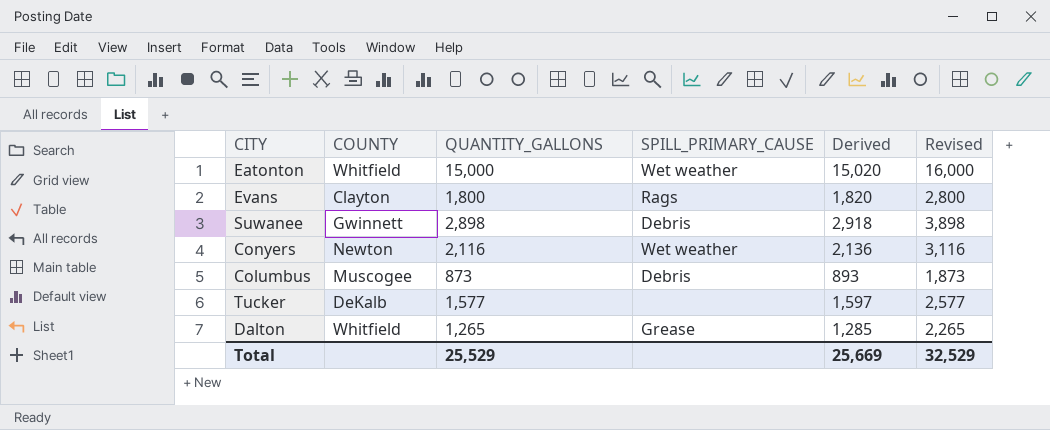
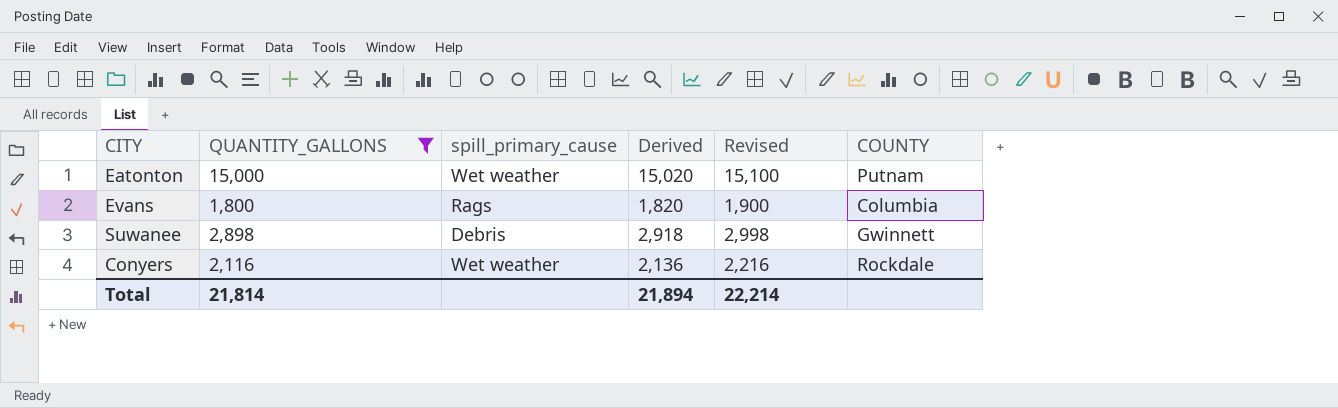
filter: none -> QUANTITY_GALLONS >= 1,800
column name: SPILL_PRIMARY_CAUSE -> spill_primary_cause
column Revised | formula: [QUANTITY_GALLONS] + 1000 -> [QUANTITY_GALLONS] + 100
column COUNTY | position: 2 -> 6
Eatonton | COUNTY: Whitfield -> Putnam
Evans | COUNTY: Clayton -> Columbia
Conyers | COUNTY: Newton -> Rockdale
Total | QUANTITY_GALLONS: 25,529 -> 21,814
Total | Derived: 25,669 -> 21,894
Total | Revised: 32,529 -> 22,214

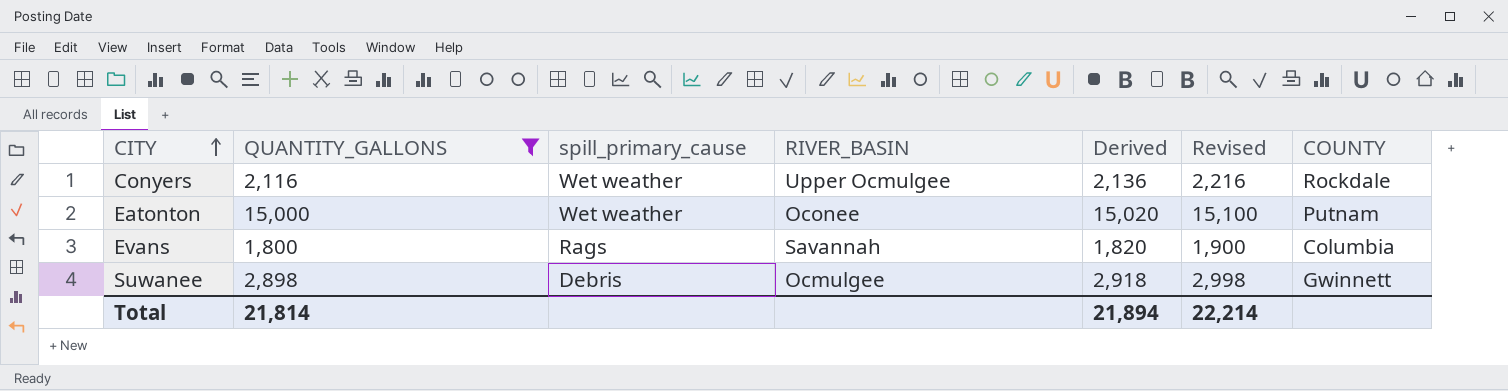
row order: none -> CITY ascending
column RIVER_BASIN | position: none -> 4

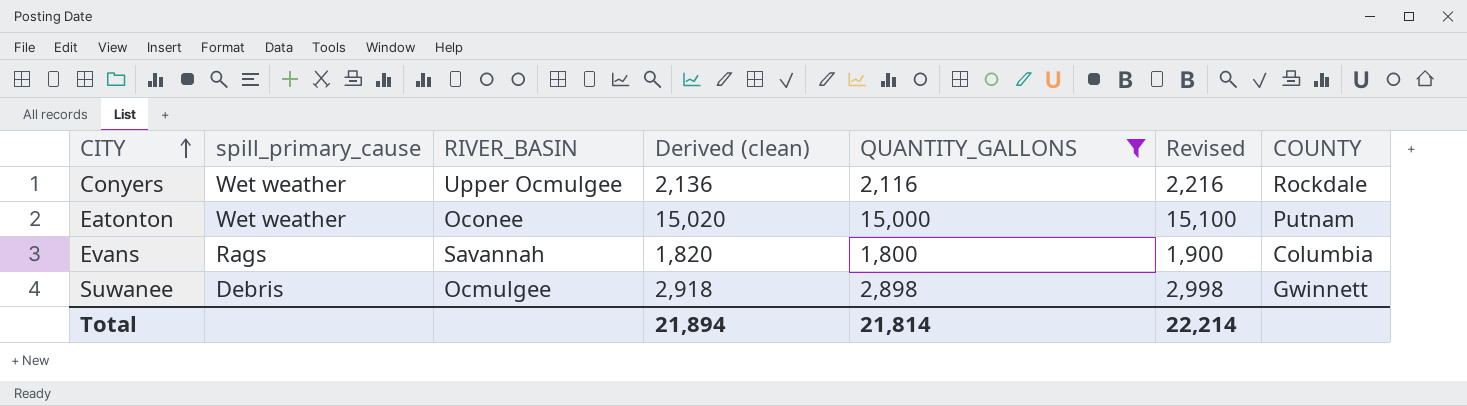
column name: Derived -> Derived (clean)
column QUANTITY_GALLONS | position: 2 -> 5

